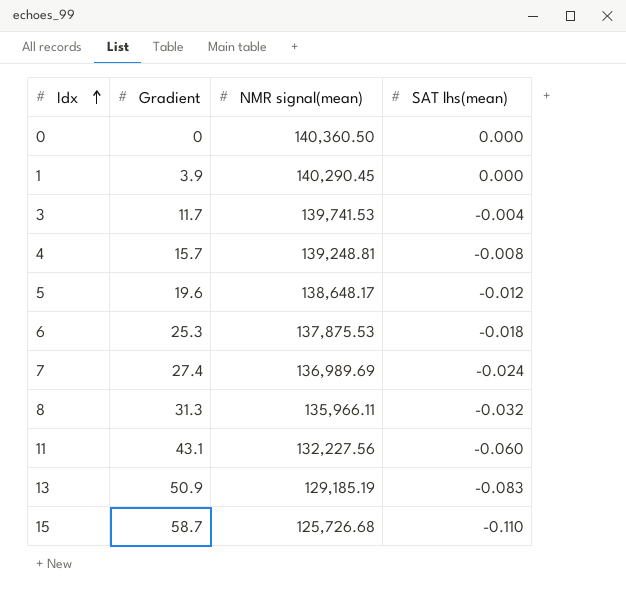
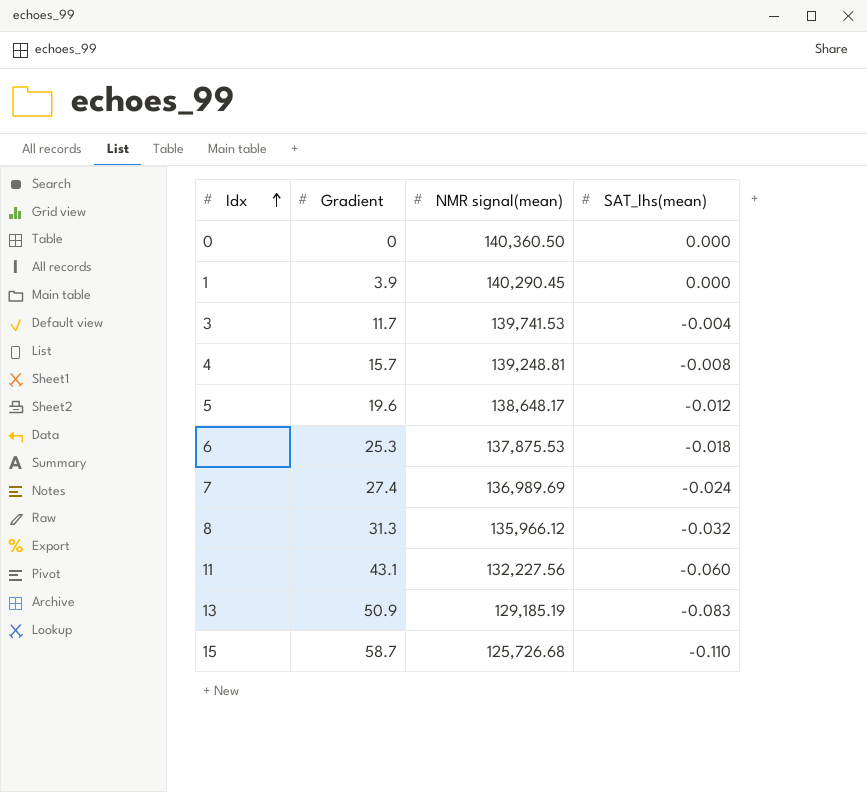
column name: SAT lhs(mean) -> SAT_lhs(mean)
8 | NMR signal(mean): 135,966.11 -> 135,966.12

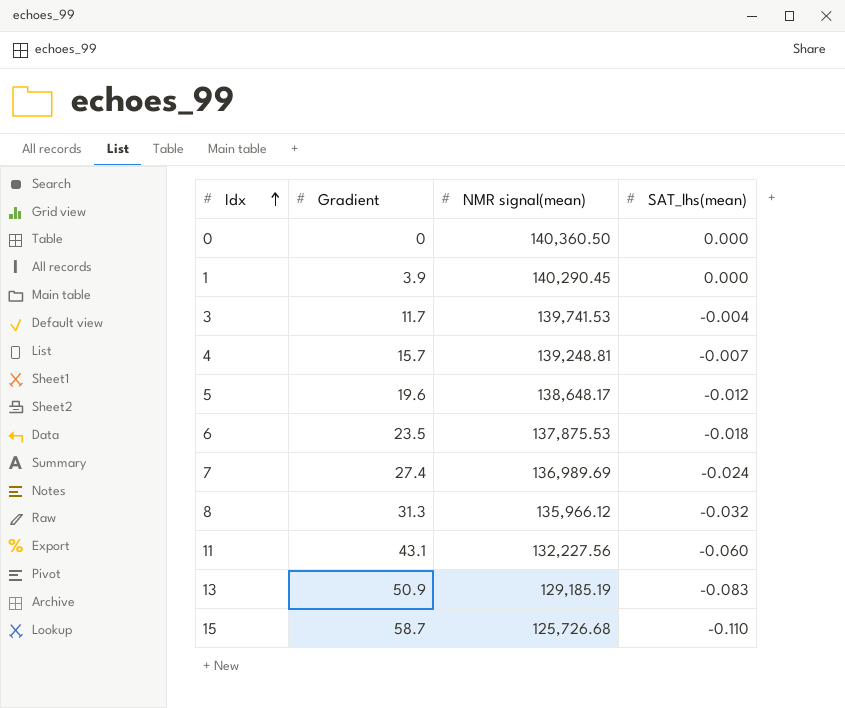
4 | SAT_lhs(mean): -0.008 -> -0.007
6 | Gradient: 25.3 -> 23.5

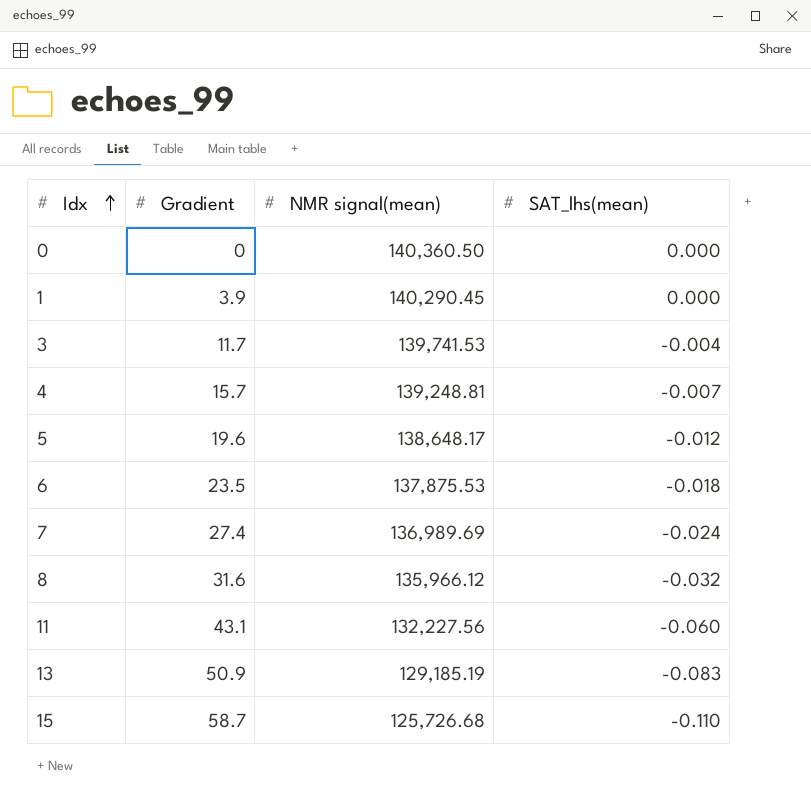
8 | Gradient: 31.3 -> 31.6

